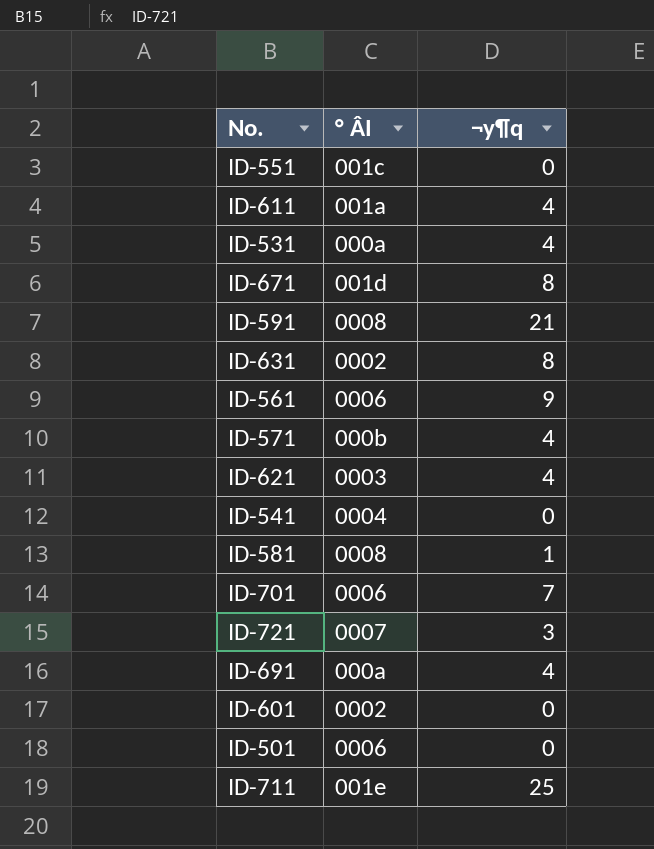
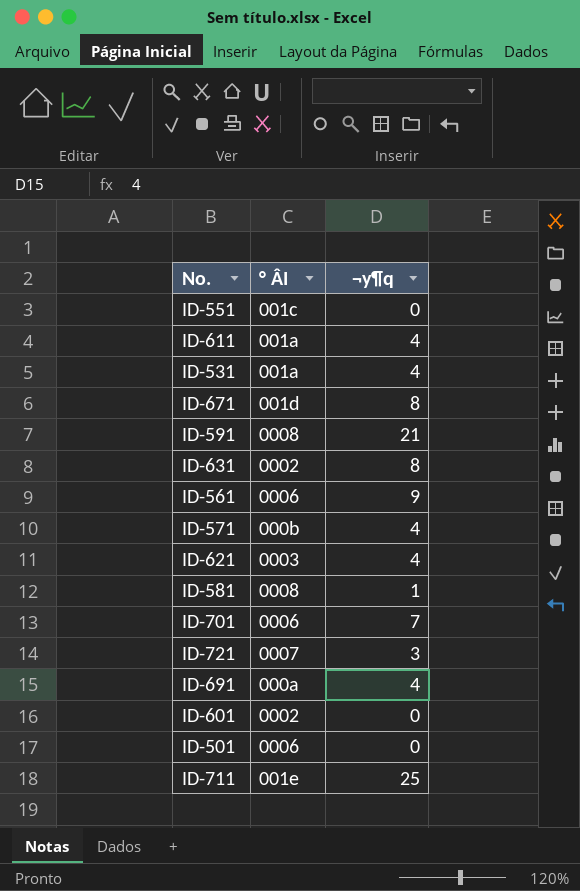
row ID-541: 0004 | 0 -> none
ID-531 | ° ÂI: 000a -> 001a

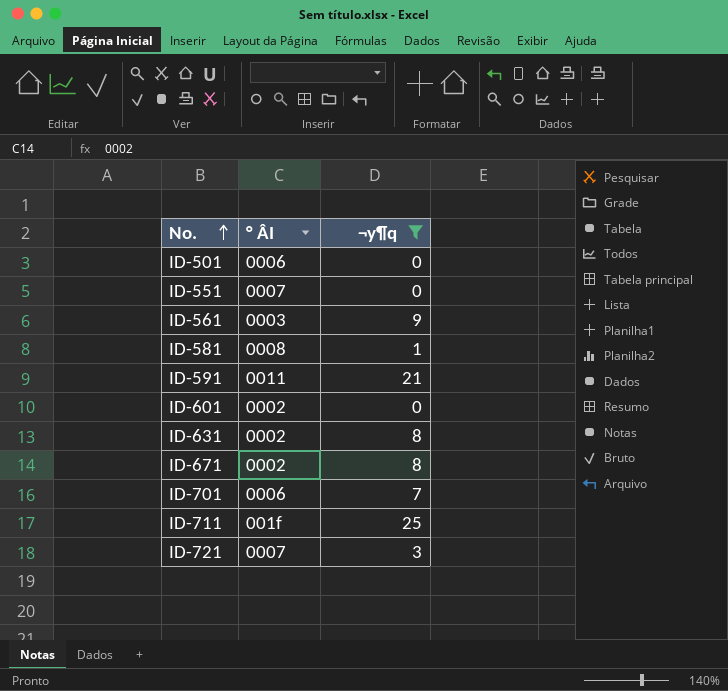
filter: none -> ¬y¶q != 4
row order: none -> No. ascending
ID-551 | ° ÂI: 001c -> 0007
ID-561 | ° ÂI: 0006 -> 0003
ID-591 | ° ÂI: 0008 -> 0011
ID-671 | ° ÂI: 001d -> 0002
ID-711 | ° ÂI: 001e -> 001f

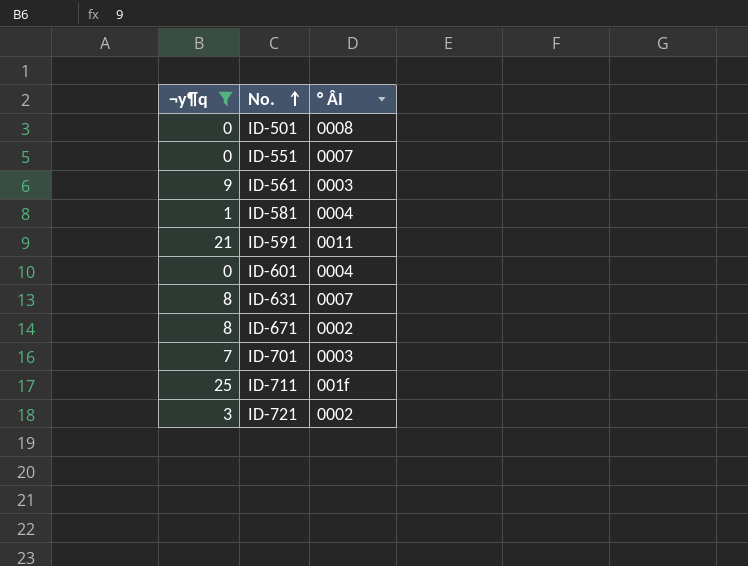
column ¬y¶q | position: 3 -> 1
ID-501 | ° ÂI: 0006 -> 0008
ID-581 | ° ÂI: 0008 -> 0004
ID-601 | ° ÂI: 0002 -> 0004
ID-631 | ° ÂI: 0002 -> 0007
ID-701 | ° ÂI: 0006 -> 0003
ID-721 | ° ÂI: 0007 -> 0002

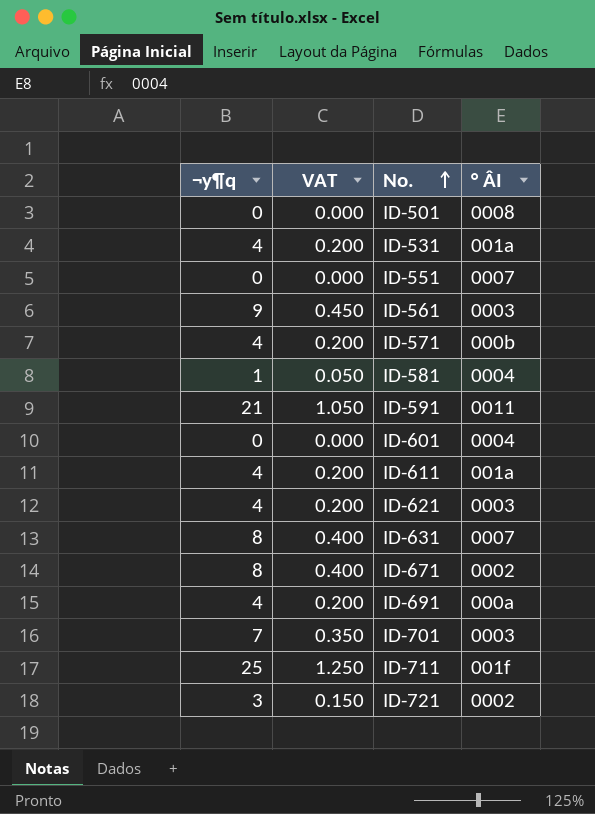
filter: ¬y¶q != 4 -> none
column VAT | formula: none -> [¬y¶q] * 0.05

